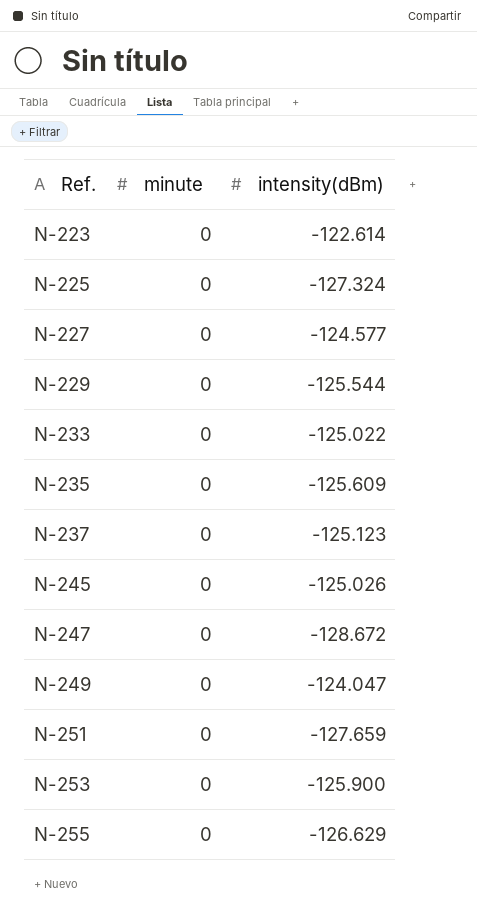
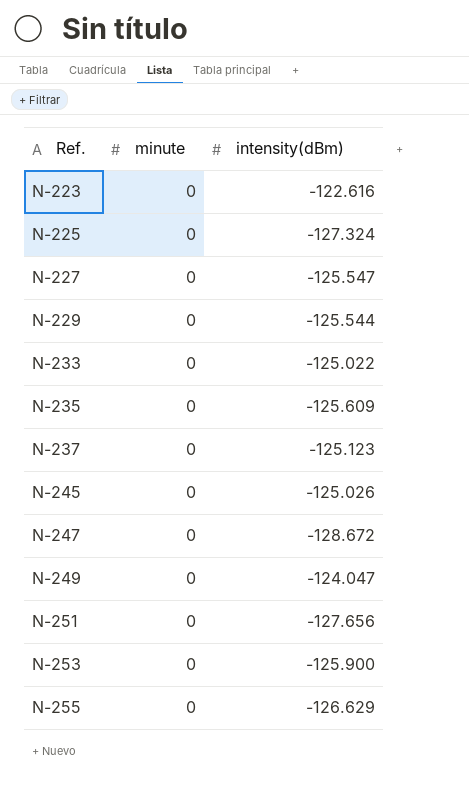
N-223 | intensity(dBm): -122.614 -> -122.616
N-227 | intensity(dBm): -124.577 -> -125.547
N-251 | intensity(dBm): -127.659 -> -127.656

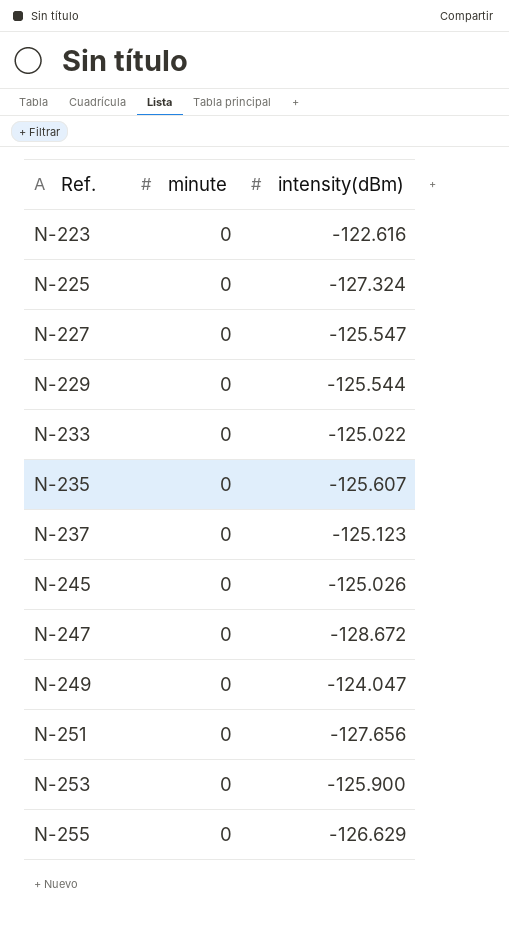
N-235 | intensity(dBm): -125.609 -> -125.607

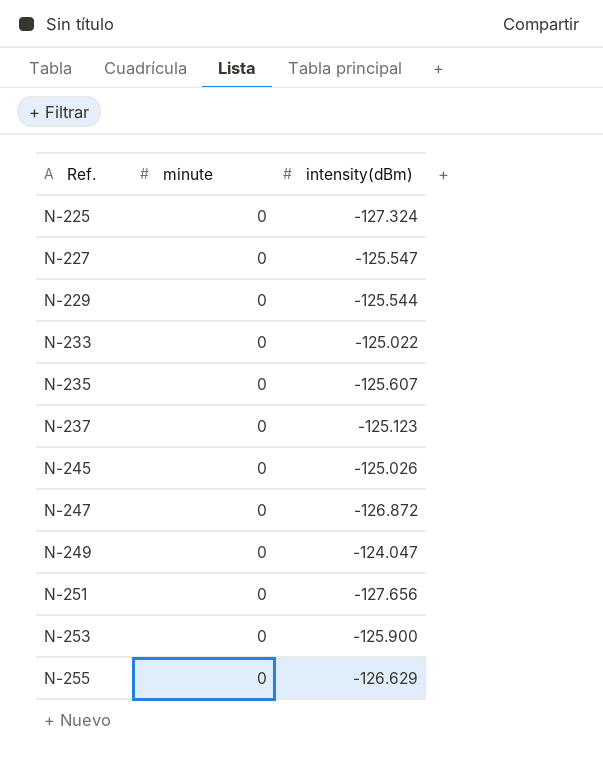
row N-223: 0 | -122.616 -> none
N-247 | intensity(dBm): -128.672 -> -126.872

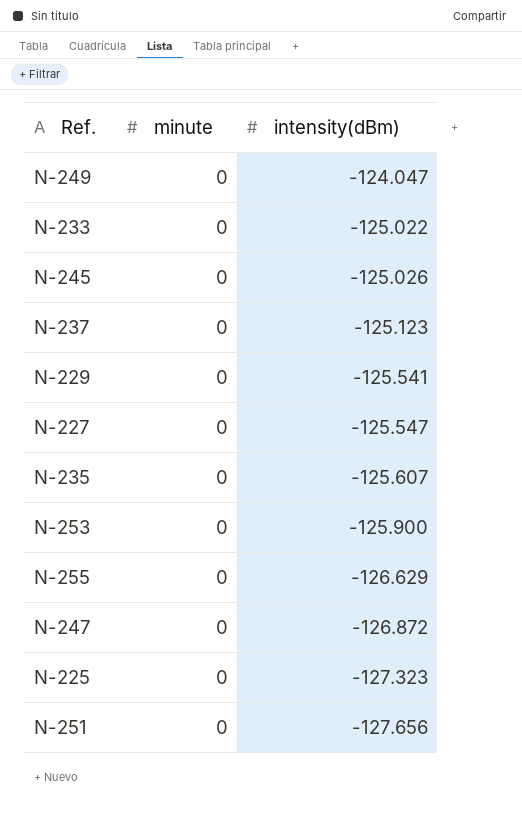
row order: Ref. ascending -> intensity(dBm) descending
N-229 | intensity(dBm): -125.544 -> -125.541
N-225 | intensity(dBm): -127.324 -> -127.323

